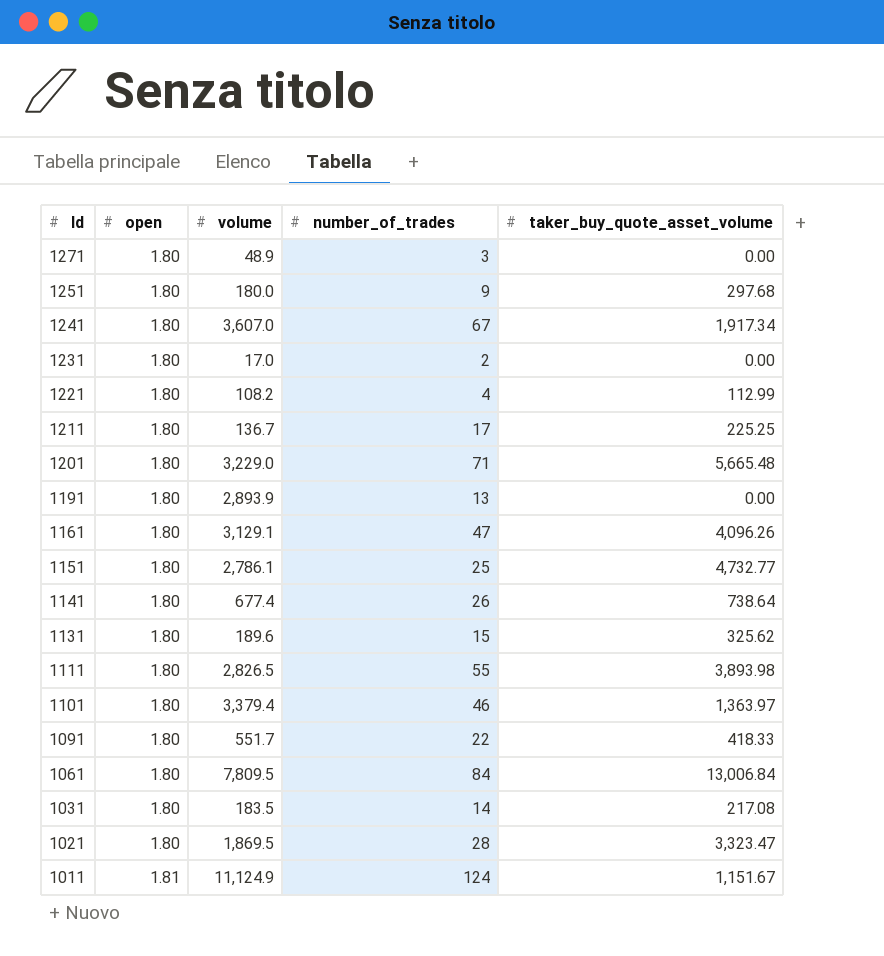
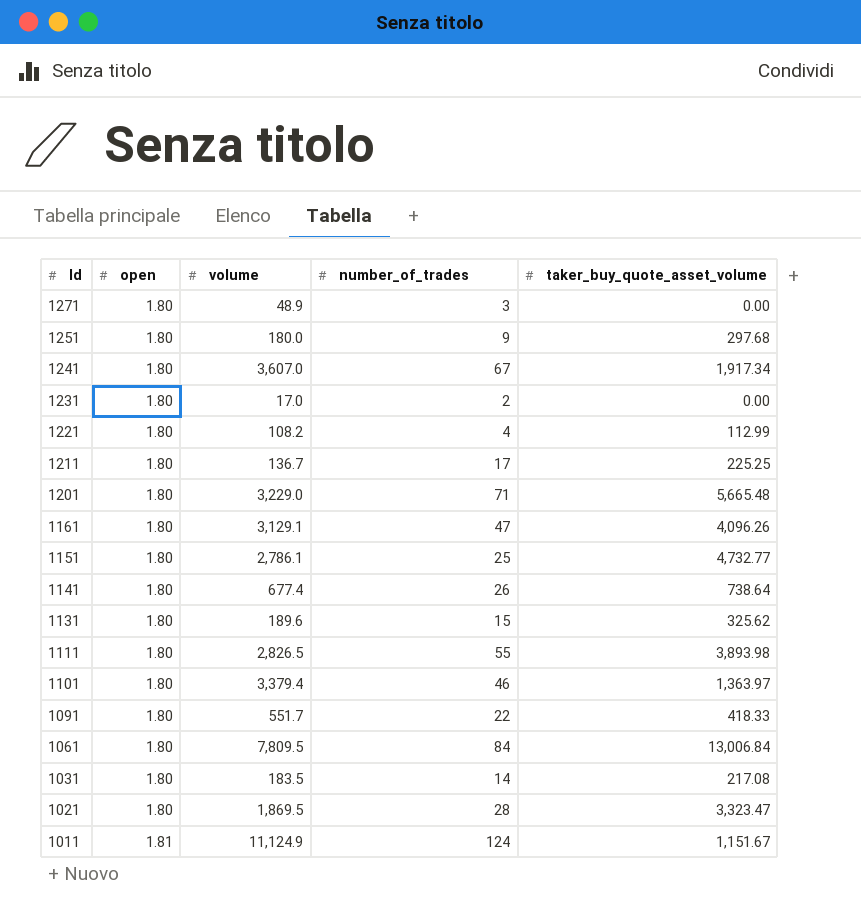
row 1191: 1.80 | 2,893.9 | 13 | 0.00 -> none

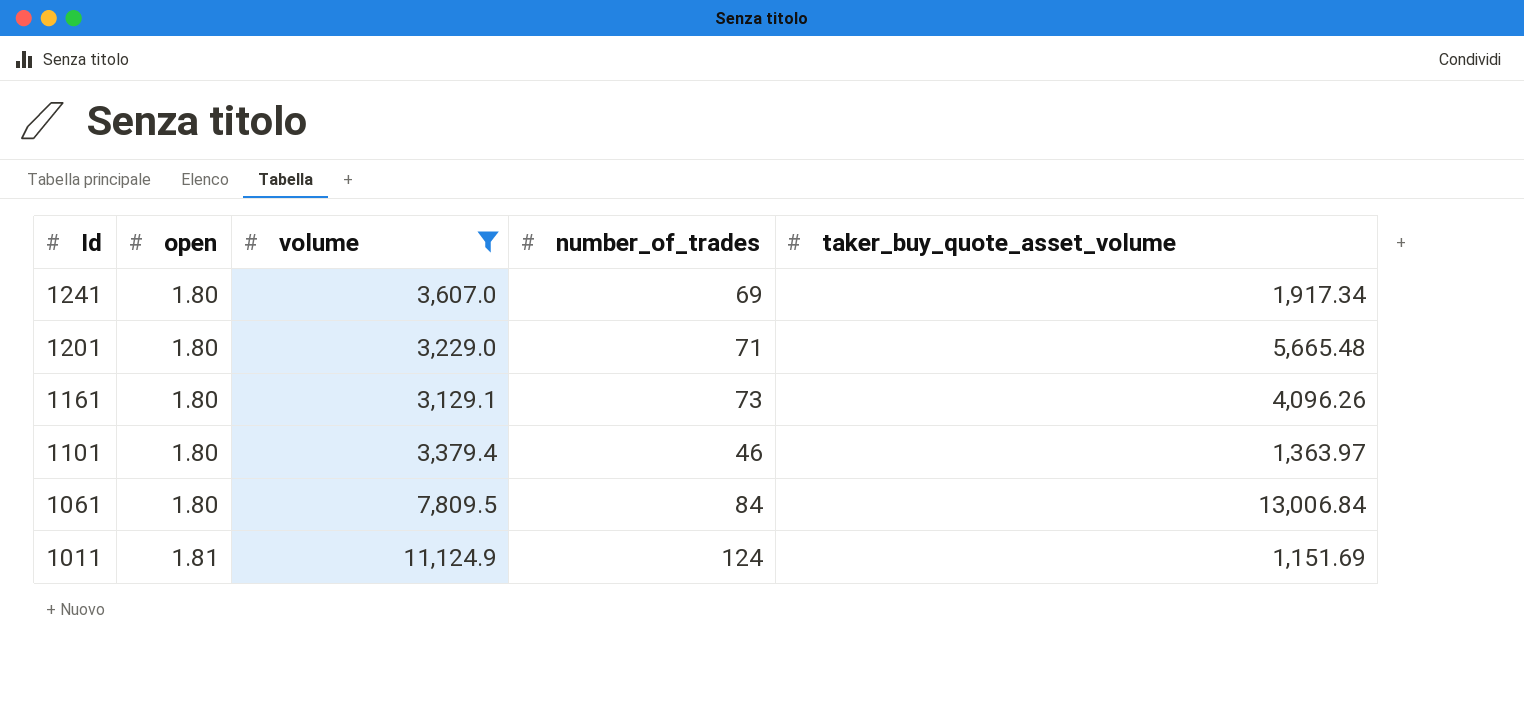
filter: none -> volume >= 3,129.1
1241 | number_of_trades: 67 -> 69
1161 | number_of_trades: 47 -> 73
1011 | taker_buy_quote_asset_volume: 1,151.67 -> 1,151.69

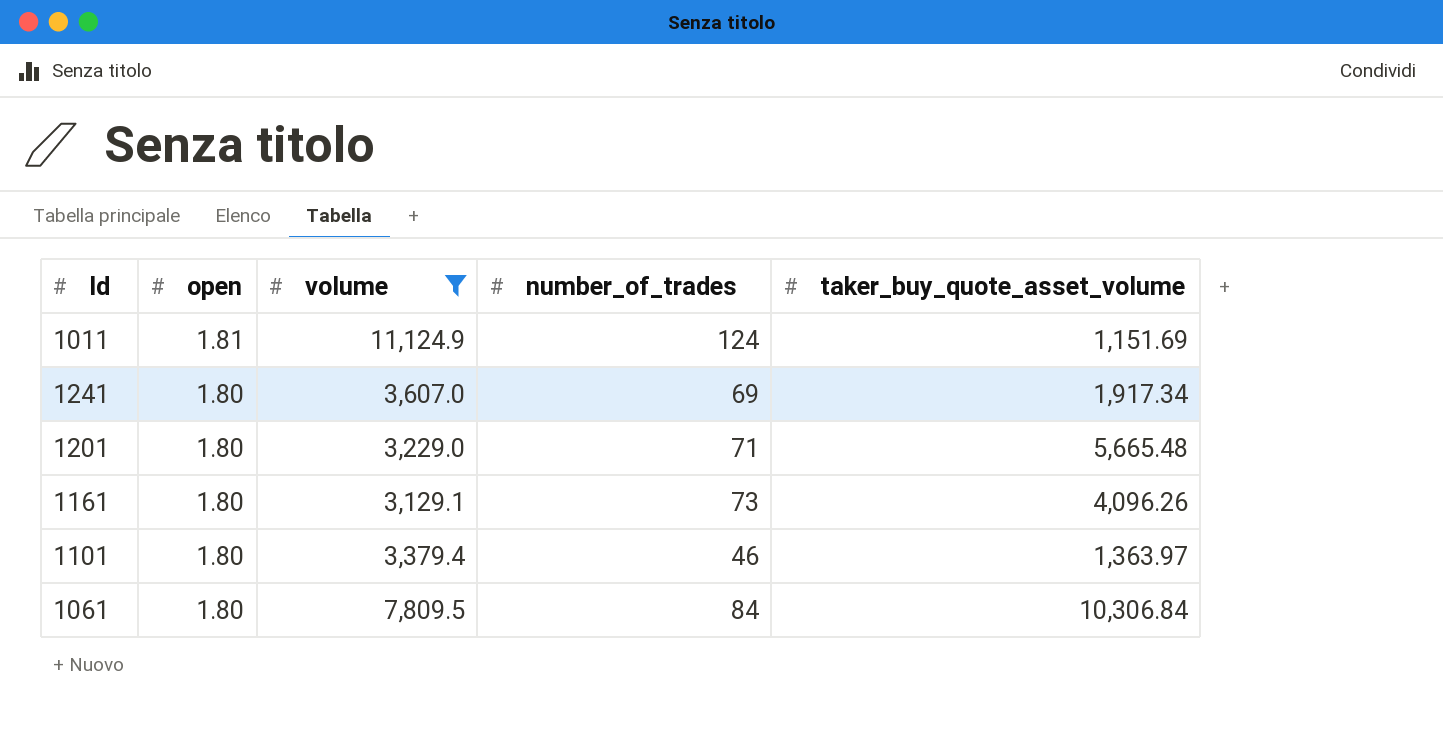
row order: Id descending -> open descending
1061 | taker_buy_quote_asset_volume: 13,006.84 -> 10,306.84

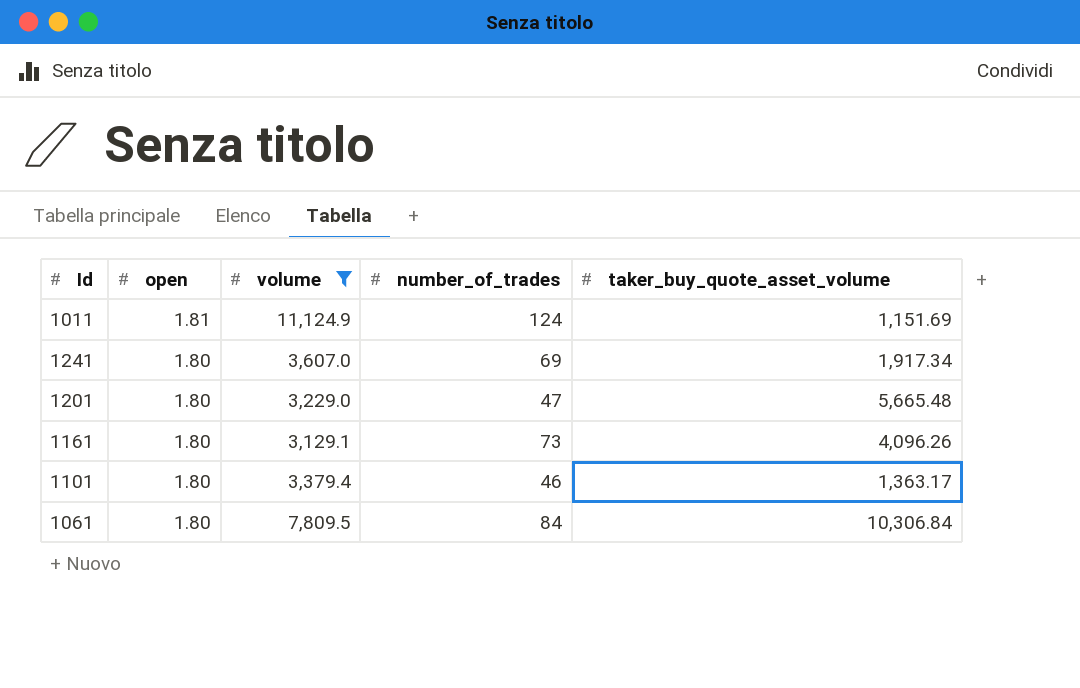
1201 | number_of_trades: 71 -> 47
1101 | taker_buy_quote_asset_volume: 1,363.97 -> 1,363.17

